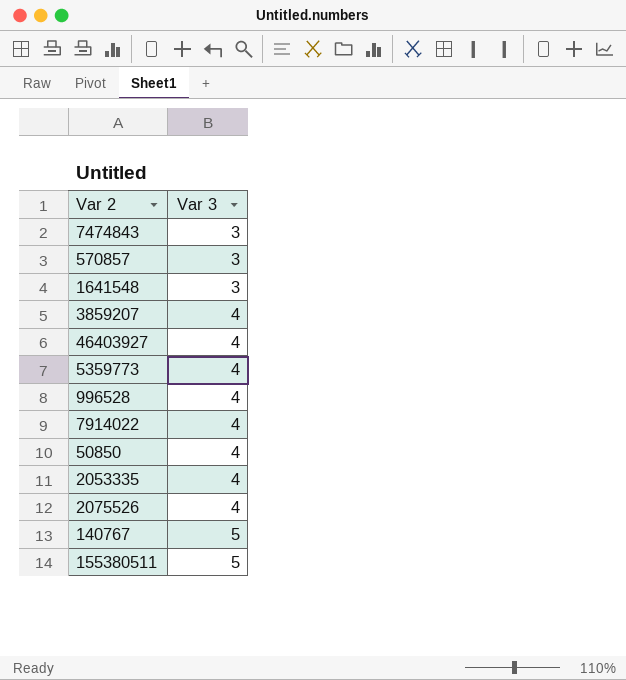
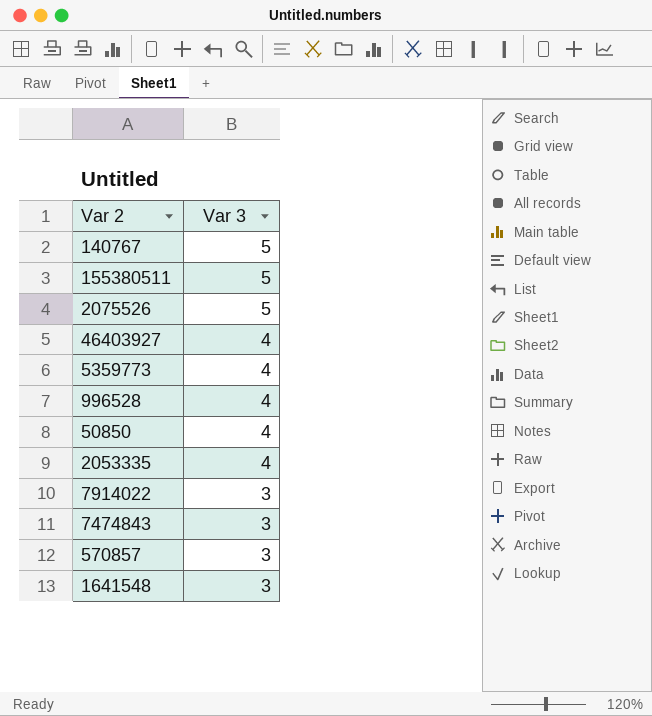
row order: Var 3 ascending -> Var 3 descending
row 3859207: 4 -> none
2075526 | Var 3: 4 -> 5
7914022 | Var 3: 4 -> 3

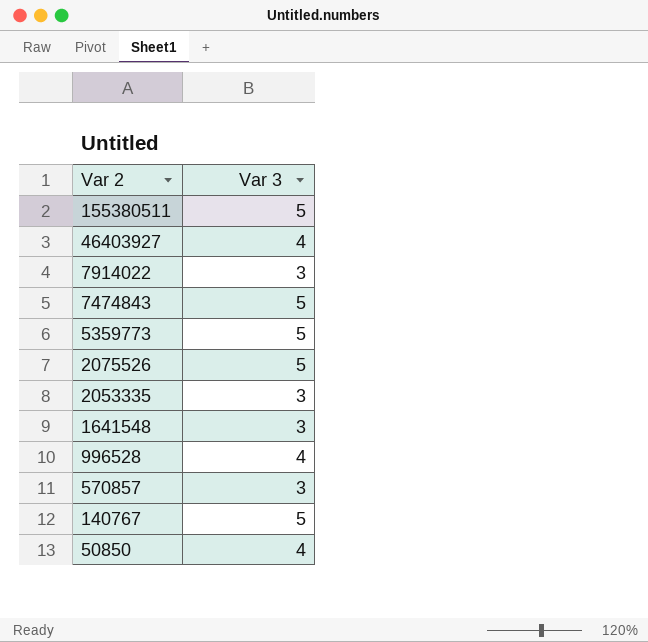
row order: Var 3 descending -> Var 2 descending
7474843 | Var 3: 3 -> 5
5359773 | Var 3: 4 -> 5
2053335 | Var 3: 4 -> 3

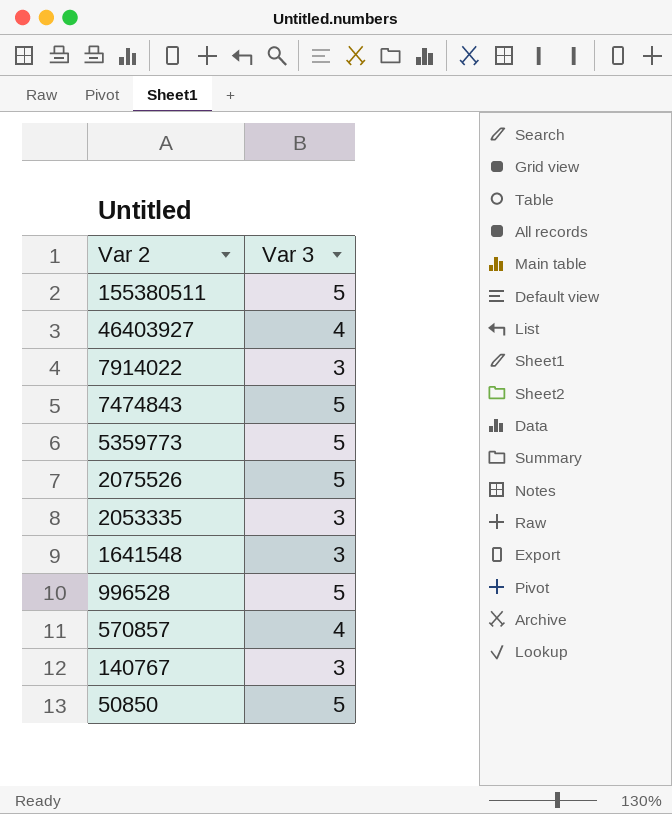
996528 | Var 3: 4 -> 5
570857 | Var 3: 3 -> 4
140767 | Var 3: 5 -> 3
50850 | Var 3: 4 -> 5

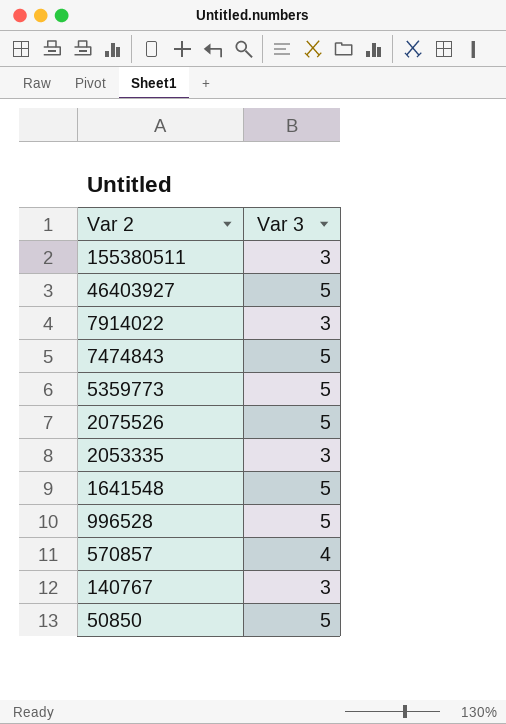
155380511 | Var 3: 5 -> 3
46403927 | Var 3: 4 -> 5
1641548 | Var 3: 3 -> 5

